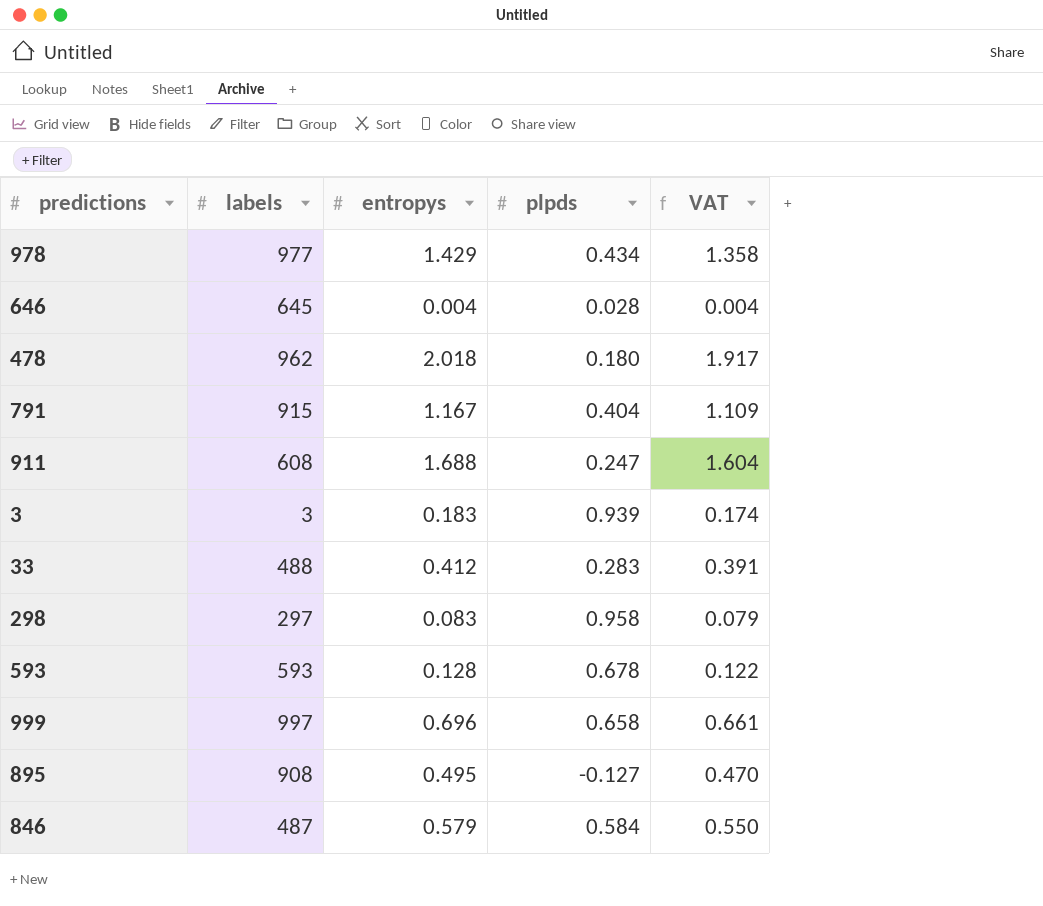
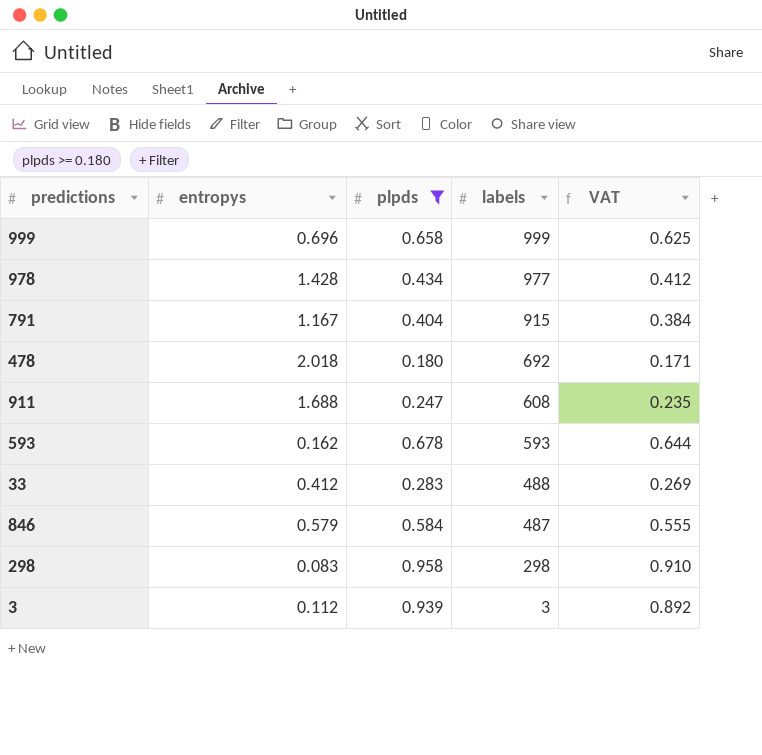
filter: none -> plpds >= 0.180
row order: none -> labels descending
column labels | position: 2 -> 4
column VAT | formula: [entropys] * 0.95 -> [plpds] * 0.95
999 | labels: 997 -> 999
978 | entropys: 1.429 -> 1.428
478 | labels: 962 -> 692
593 | entropys: 0.128 -> 0.162
298 | labels: 297 -> 298
3 | entropys: 0.183 -> 0.112

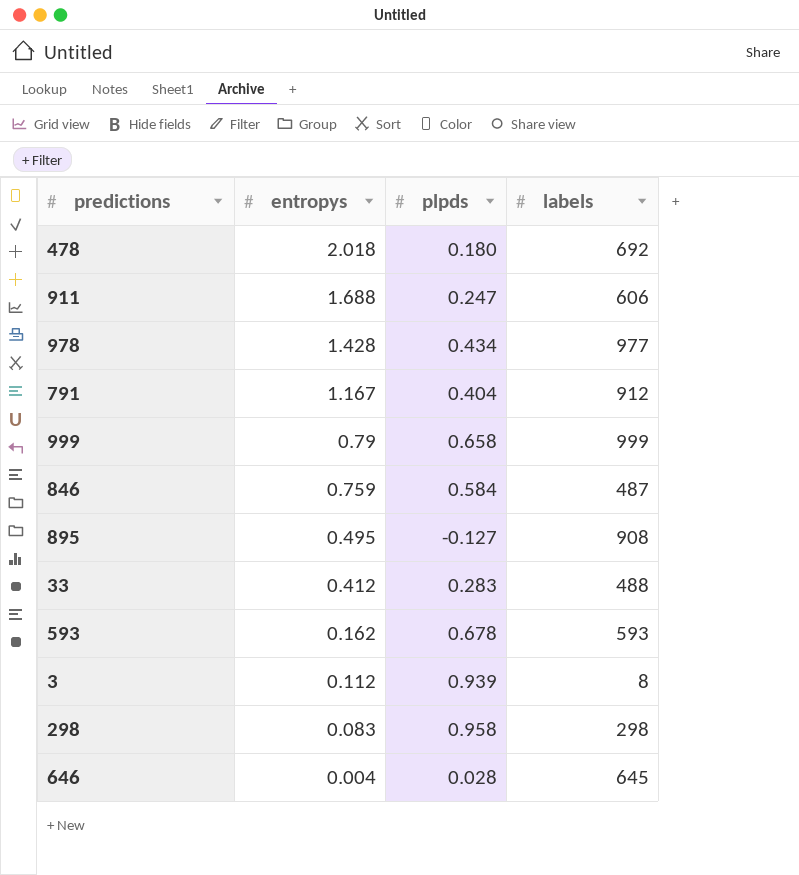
filter: plpds >= 0.180 -> none
row order: labels descending -> entropys descending
column VAT | formula: [plpds] * 0.95 -> none
911 | labels: 608 -> 606
791 | labels: 915 -> 912
999 | entropys: 0.696 -> 0.79
846 | entropys: 0.579 -> 0.759
3 | labels: 3 -> 8

